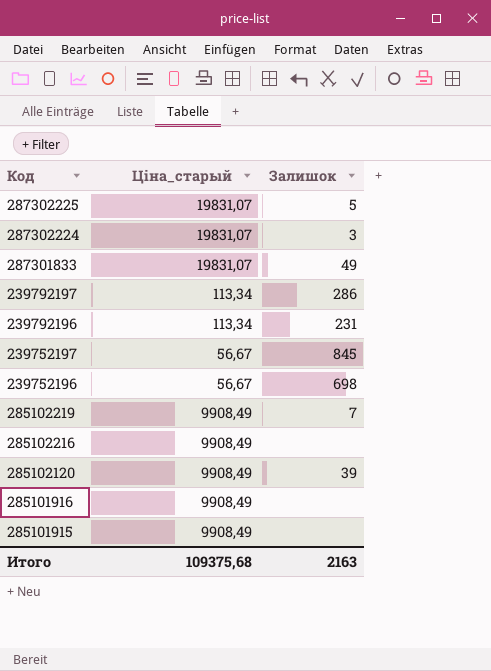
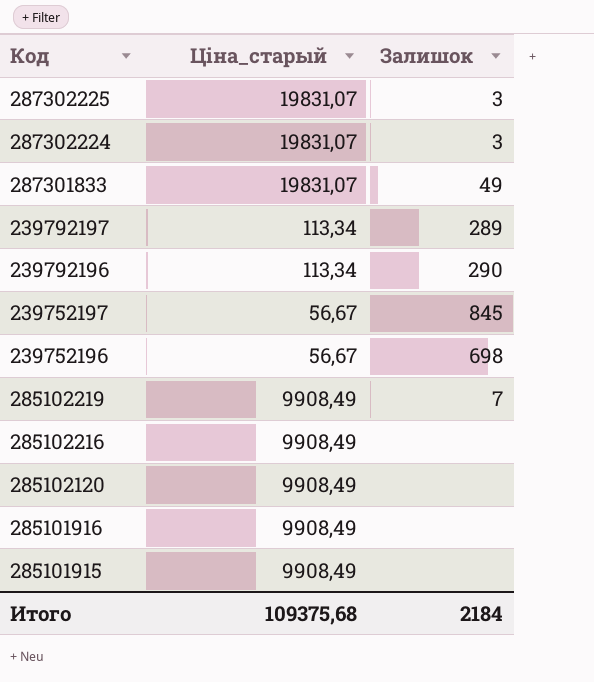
287302225 | Залишок: 5 -> 3
239792197 | Залишок: 286 -> 289
239792196 | Залишок: 231 -> 290
285102120 | Залишок: 39 -> none
Итого | Залишок: 2163 -> 2184

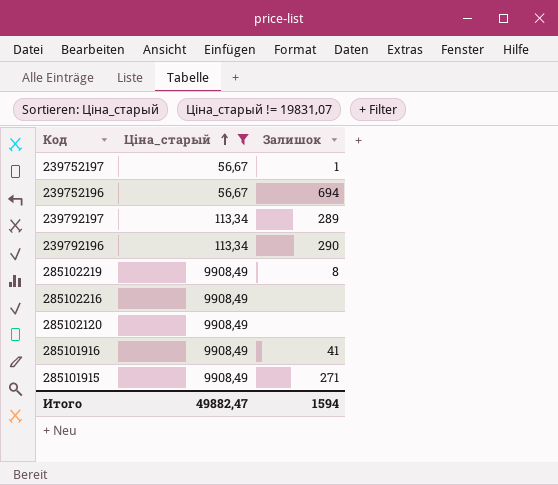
filter: none -> Ціна_старый != 19831,07
row order: none -> Ціна_старый ascending
239752197 | Залишок: 845 -> 1
239752196 | Залишок: 698 -> 694
285102219 | Залишок: 7 -> 8
285101916 | Залишок: none -> 41
285101915 | Залишок: none -> 271
Итого | Ціна_старый: 109375,68 -> 49882,47
Итого | Залишок: 2184 -> 1594

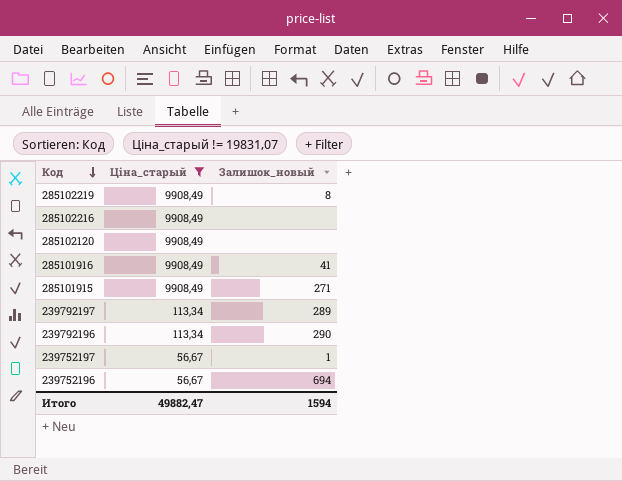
row order: Ціна_старый ascending -> Код descending
column name: Залишок -> Залишок_новый

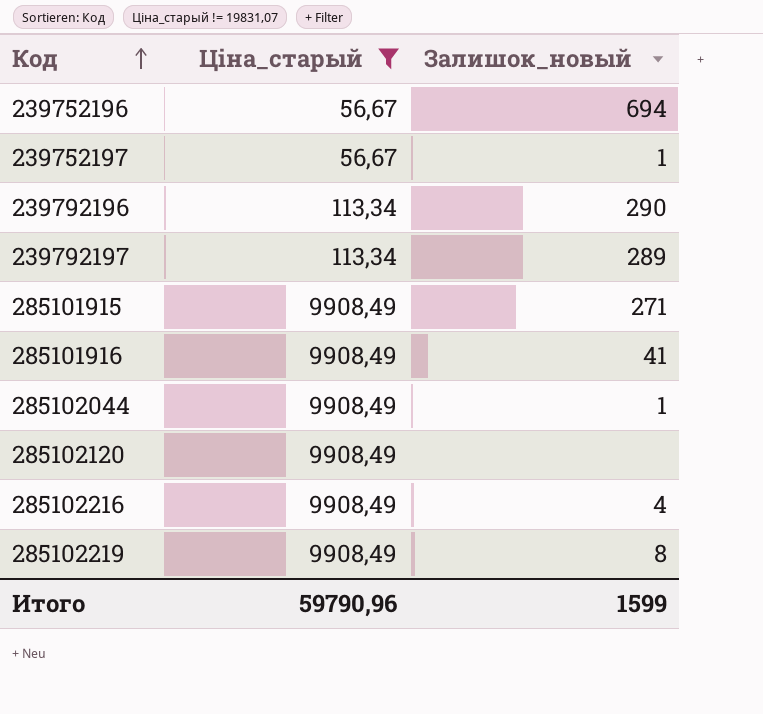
row order: Код descending -> Код ascending
row 285102044: none -> 9908,49 | 1
285102216 | Залишок_новый: none -> 4
Итого | Ціна_старый: 49882,47 -> 59790,96
Итого | Залишок_новый: 1594 -> 1599

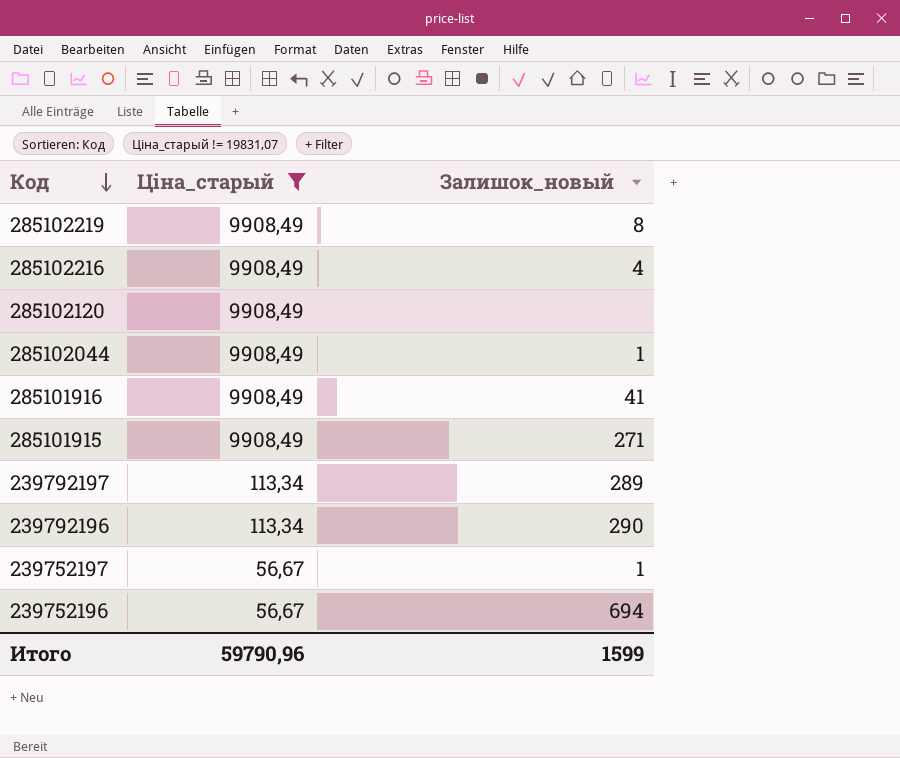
row order: Код ascending -> Код descending

